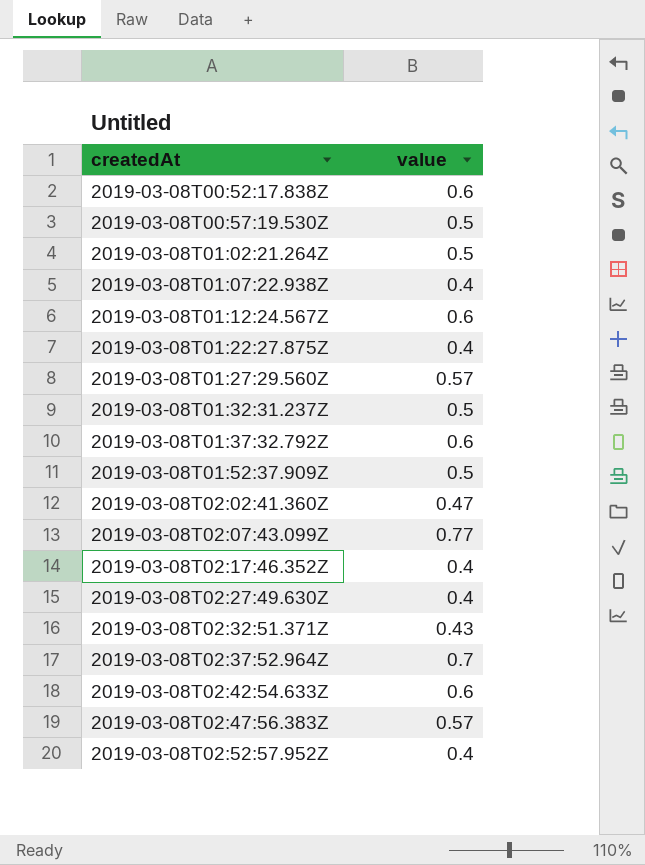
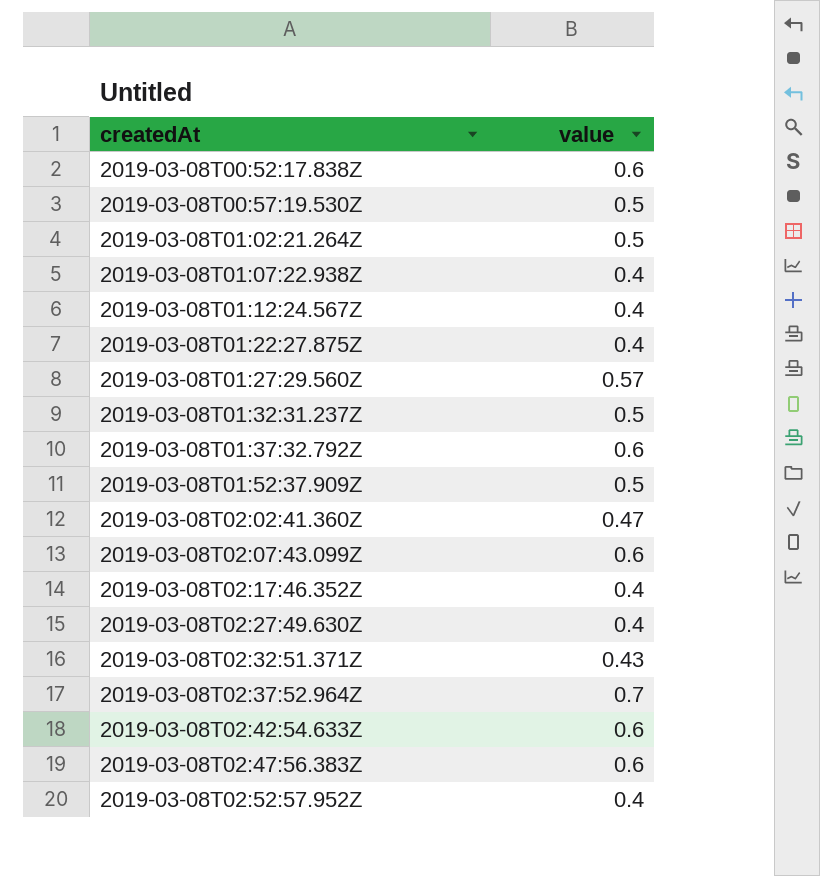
2019-03-08T01:12:24.567Z | value: 0.6 -> 0.4
2019-03-08T02:07:43.099Z | value: 0.77 -> 0.6
2019-03-08T02:47:56.383Z | value: 0.57 -> 0.6

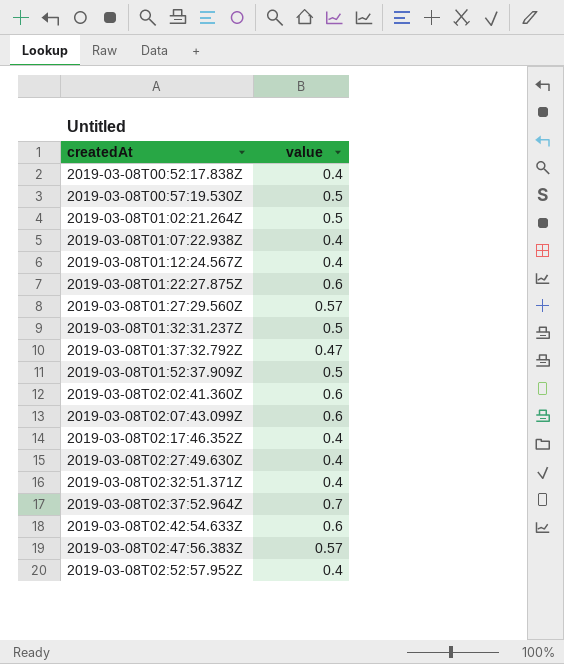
2019-03-08T00:52:17.838Z | value: 0.6 -> 0.4
2019-03-08T01:22:27.875Z | value: 0.4 -> 0.6
2019-03-08T01:37:32.792Z | value: 0.6 -> 0.47
2019-03-08T02:02:41.360Z | value: 0.47 -> 0.6
2019-03-08T02:32:51.371Z | value: 0.43 -> 0.4
2019-03-08T02:47:56.383Z | value: 0.6 -> 0.57

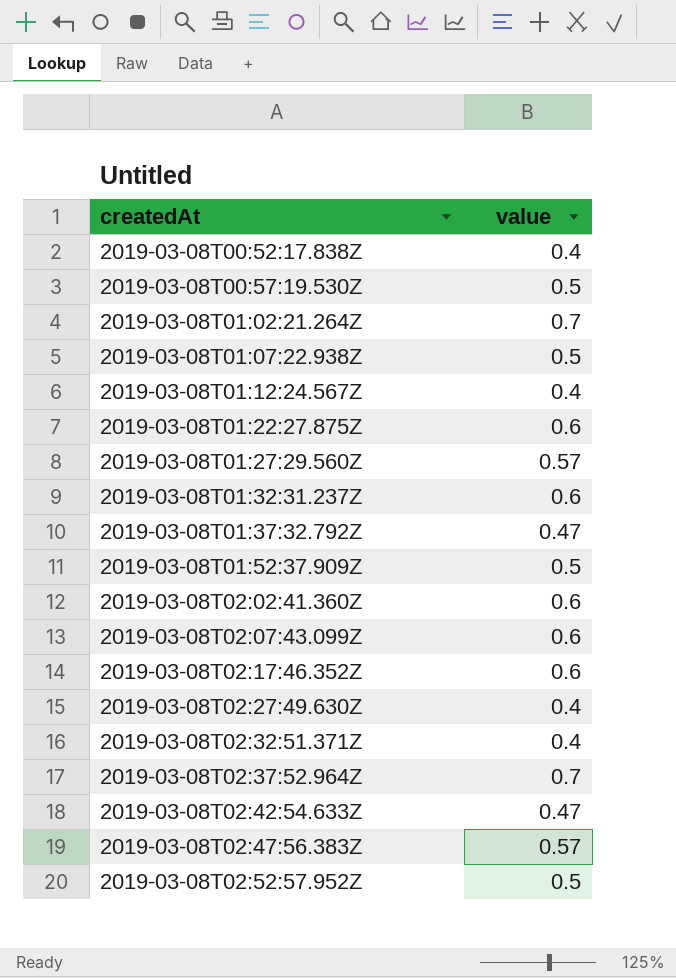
2019-03-08T01:02:21.264Z | value: 0.5 -> 0.7
2019-03-08T01:07:22.938Z | value: 0.4 -> 0.5
2019-03-08T01:32:31.237Z | value: 0.5 -> 0.6
2019-03-08T02:17:46.352Z | value: 0.4 -> 0.6
2019-03-08T02:42:54.633Z | value: 0.6 -> 0.47
2019-03-08T02:52:57.952Z | value: 0.4 -> 0.5

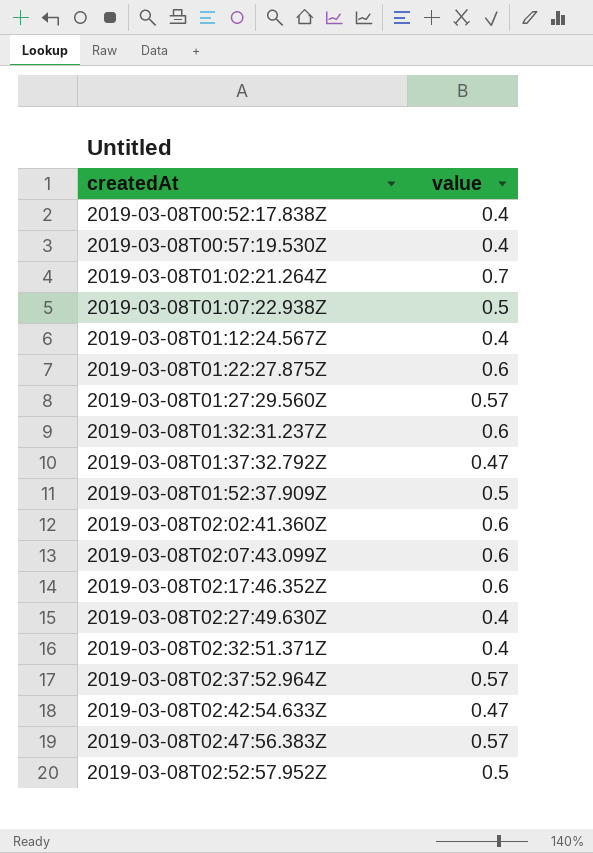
2019-03-08T00:57:19.530Z | value: 0.5 -> 0.4
2019-03-08T02:37:52.964Z | value: 0.7 -> 0.57

